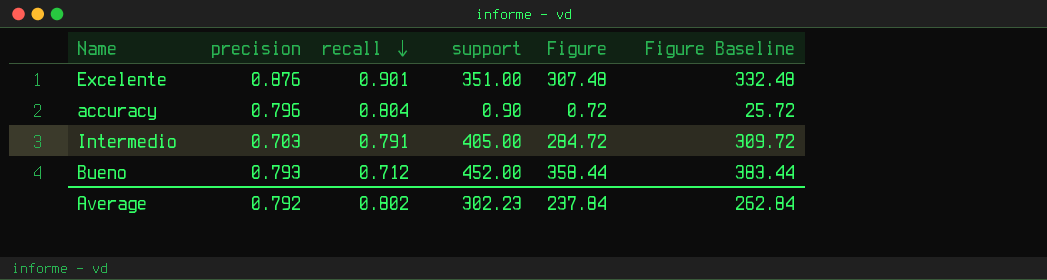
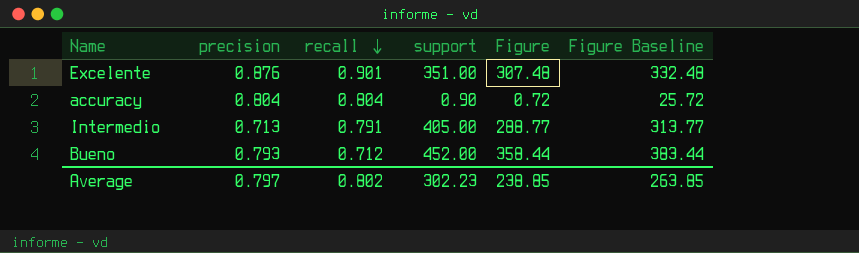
accuracy | precision: 0.796 -> 0.804
Intermedio | precision: 0.703 -> 0.713
Intermedio | Figure: 284.72 -> 288.77
Intermedio | Figure Baseline: 309.72 -> 313.77
Average | precision: 0.792 -> 0.797
Average | Figure: 237.84 -> 238.85
Average | Figure Baseline: 262.84 -> 263.85

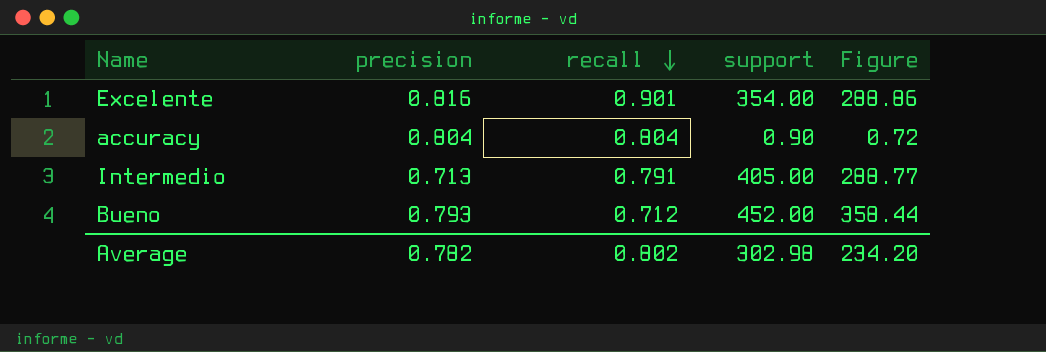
column Figure Baseline | formula: [Figure] + 25 -> none
Excelente | precision: 0.876 -> 0.816
Excelente | support: 351.00 -> 354.00
Excelente | Figure: 307.48 -> 288.86
Average | precision: 0.797 -> 0.782
Average | support: 302.23 -> 302.98
Average | Figure: 238.85 -> 234.20

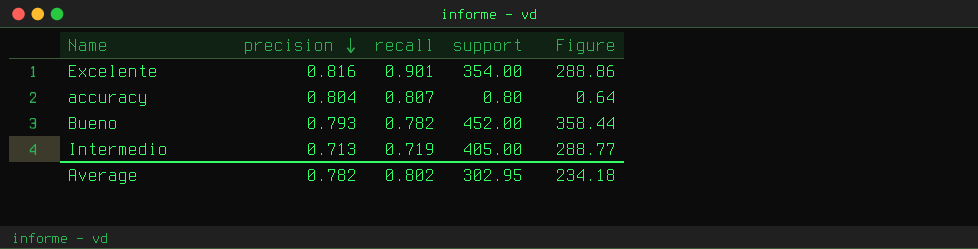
row order: recall descending -> precision descending
accuracy | recall: 0.804 -> 0.807
accuracy | support: 0.90 -> 0.80
accuracy | Figure: 0.72 -> 0.64
Bueno | recall: 0.712 -> 0.782
Intermedio | recall: 0.791 -> 0.719
Average | support: 302.98 -> 302.95
Average | Figure: 234.20 -> 234.18

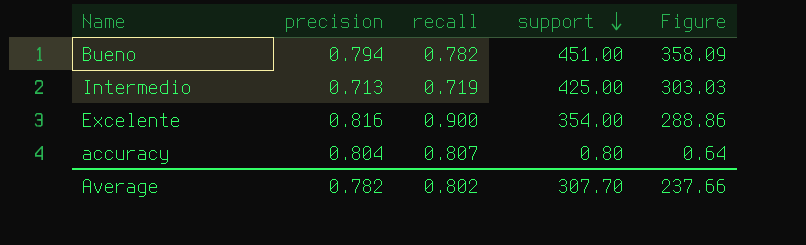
row order: precision descending -> support descending
Bueno | precision: 0.793 -> 0.794
Bueno | support: 452.00 -> 451.00
Bueno | Figure: 358.44 -> 358.09
Intermedio | support: 405.00 -> 425.00
Intermedio | Figure: 288.77 -> 303.03
Excelente | recall: 0.901 -> 0.900
Average | support: 302.95 -> 307.70
Average | Figure: 234.18 -> 237.66

